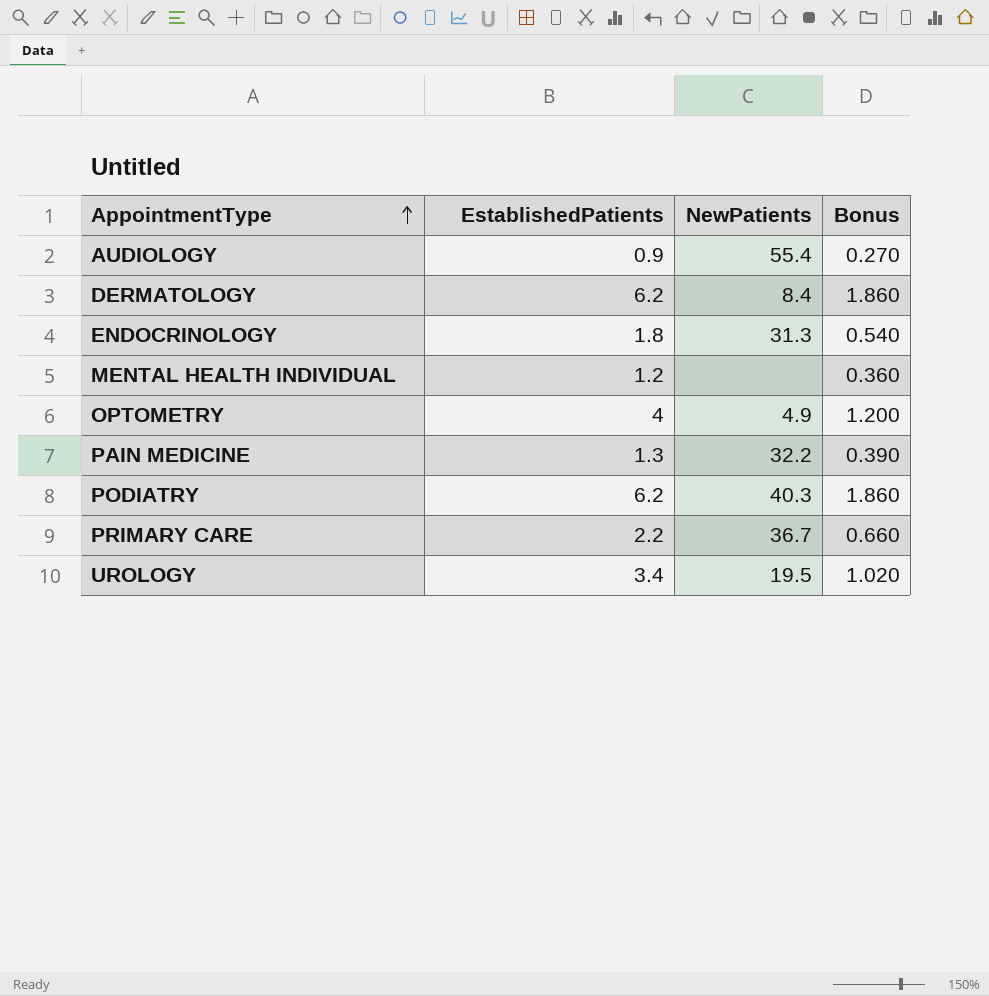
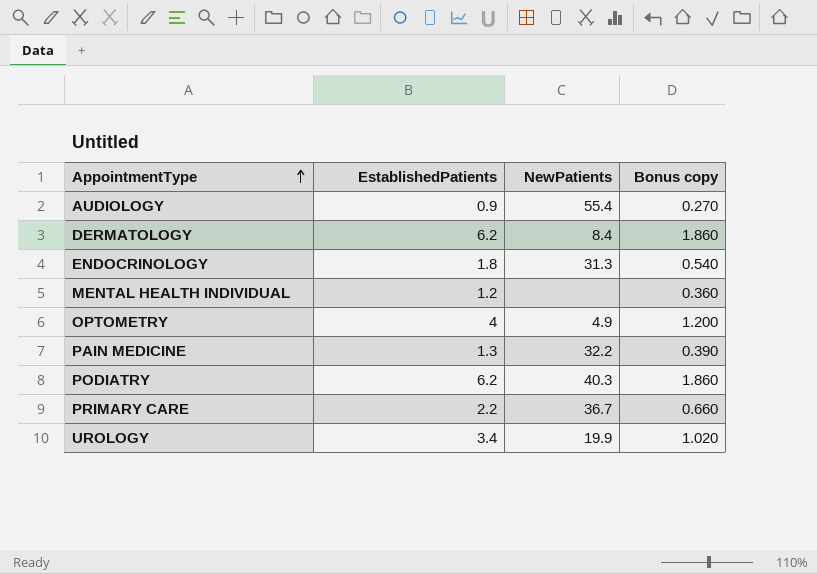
column name: Bonus -> Bonus copy
UROLOGY | NewPatients: 19.5 -> 19.9

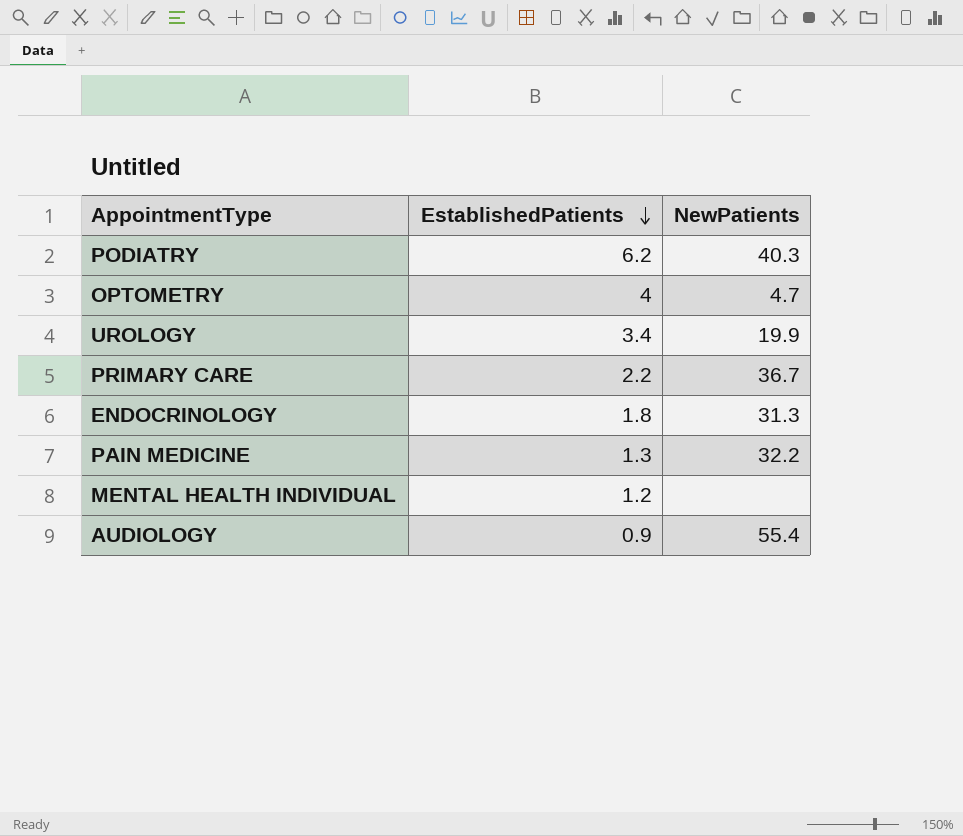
row order: AppointmentType ascending -> EstablishedPatients descending
column Bonus copy | formula: [EstablishedPatients] * 0.3 -> none
row DERMATOLOGY: 6.2 | 8.4 | 1.860 -> none
OPTOMETRY | NewPatients: 4.9 -> 4.7

